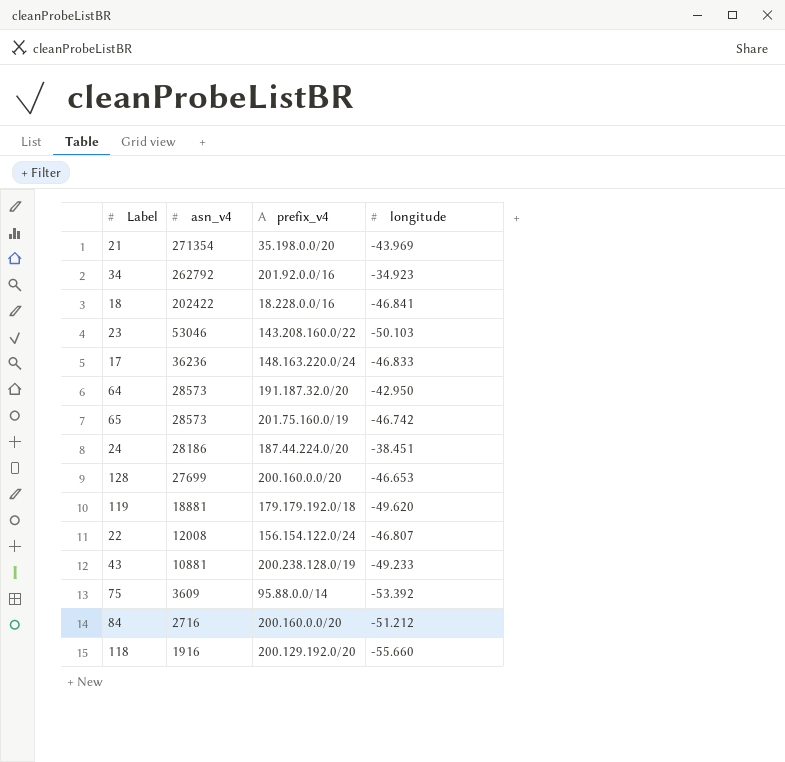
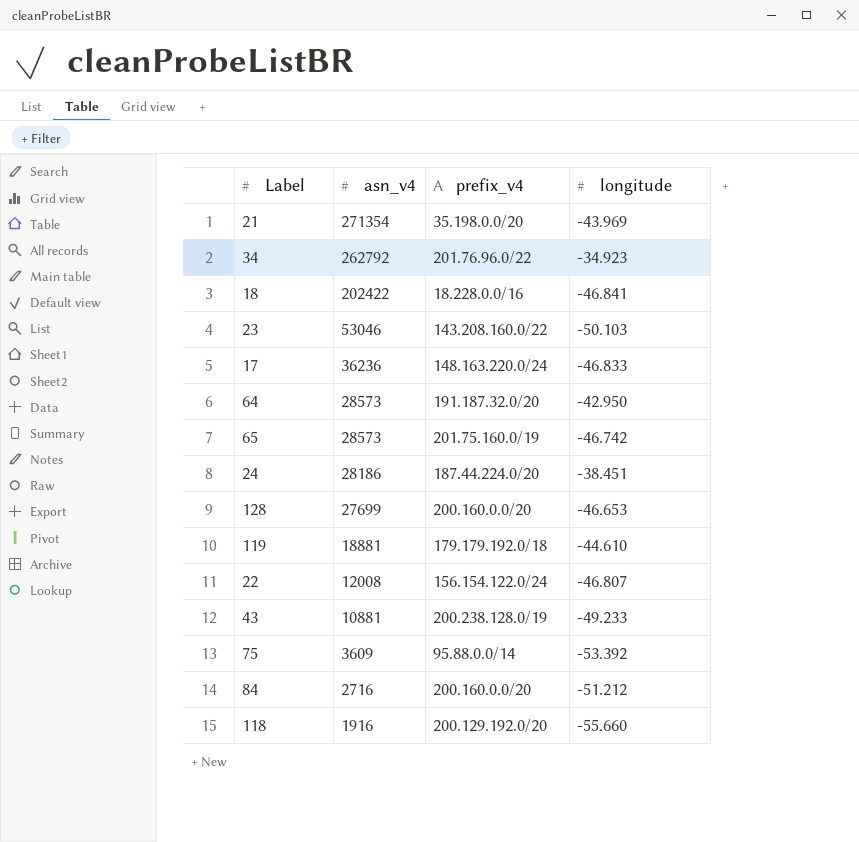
34 | prefix_v4: 201.92.0.0/16 -> 201.76.96.0/22
119 | longitude: -49.620 -> -44.610

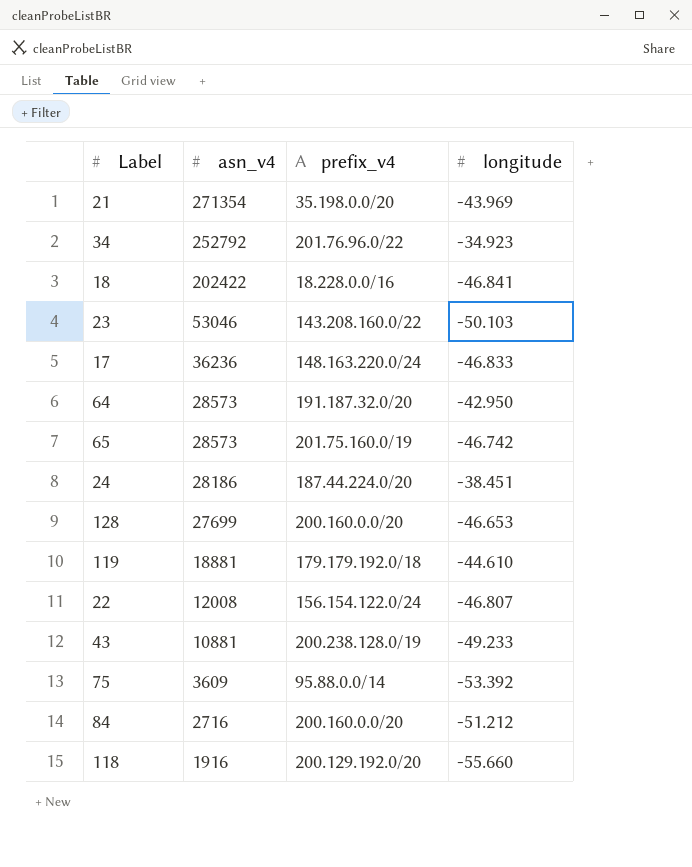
34 | asn_v4: 262792 -> 252792

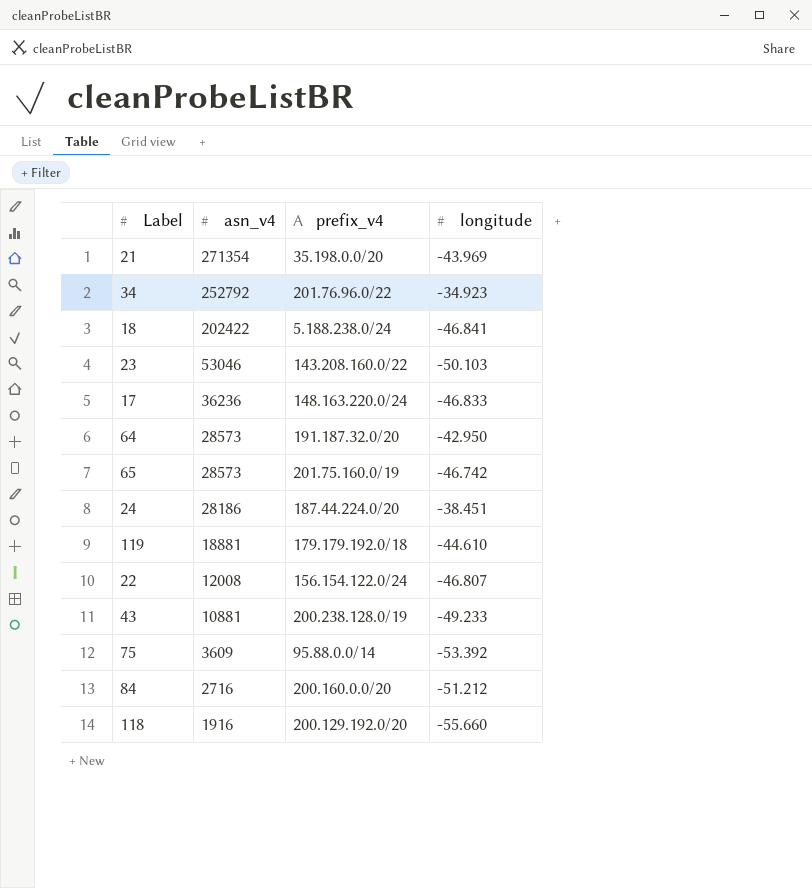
row 128: 27699 | 200.160.0.0/20 | -46.653 -> none
18 | prefix_v4: 18.228.0.0/16 -> 5.188.238.0/24

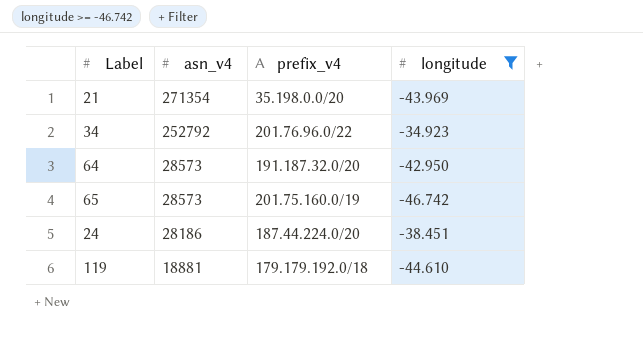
filter: none -> longitude >= -46.742

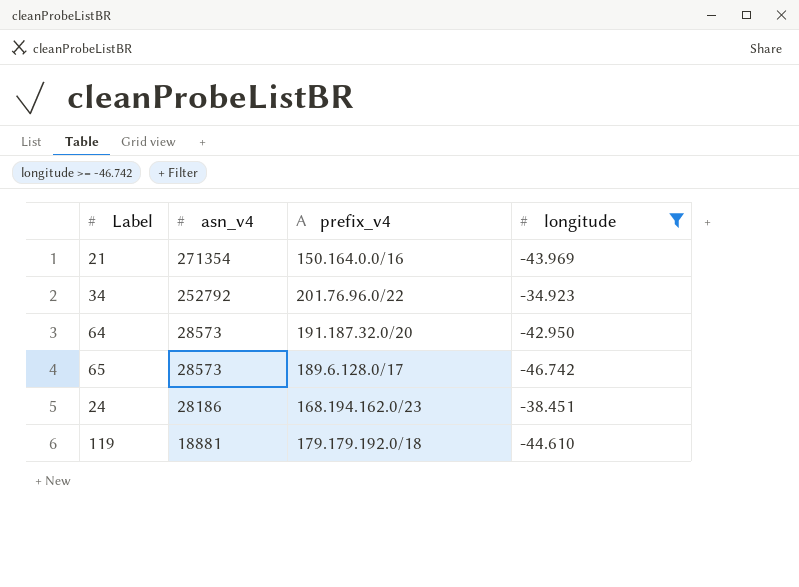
21 | prefix_v4: 35.198.0.0/20 -> 150.164.0.0/16
65 | prefix_v4: 201.75.160.0/19 -> 189.6.128.0/17
24 | prefix_v4: 187.44.224.0/20 -> 168.194.162.0/23

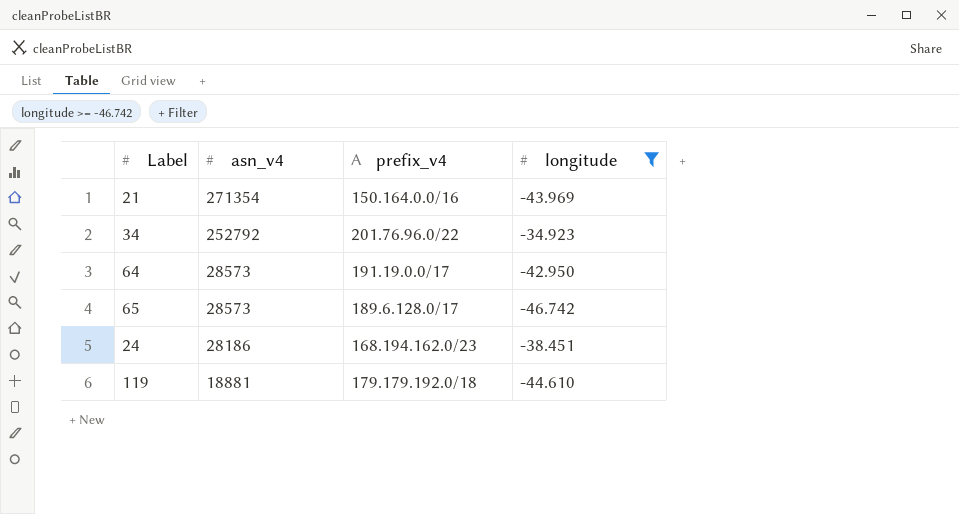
64 | prefix_v4: 191.187.32.0/20 -> 191.19.0.0/17

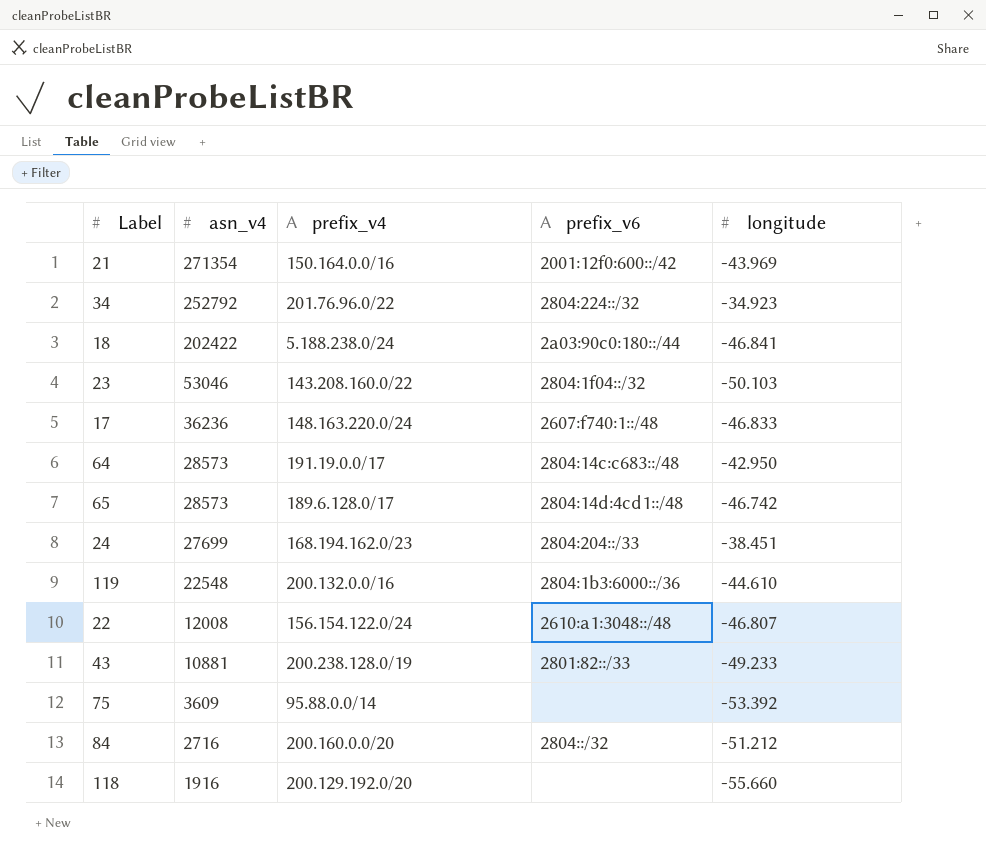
filter: longitude >= -46.742 -> none
column prefix_v6 | position: none -> 4
24 | asn_v4: 28186 -> 27699
119 | asn_v4: 18881 -> 22548
119 | prefix_v4: 179.179.192.0/18 -> 200.132.0.0/16

